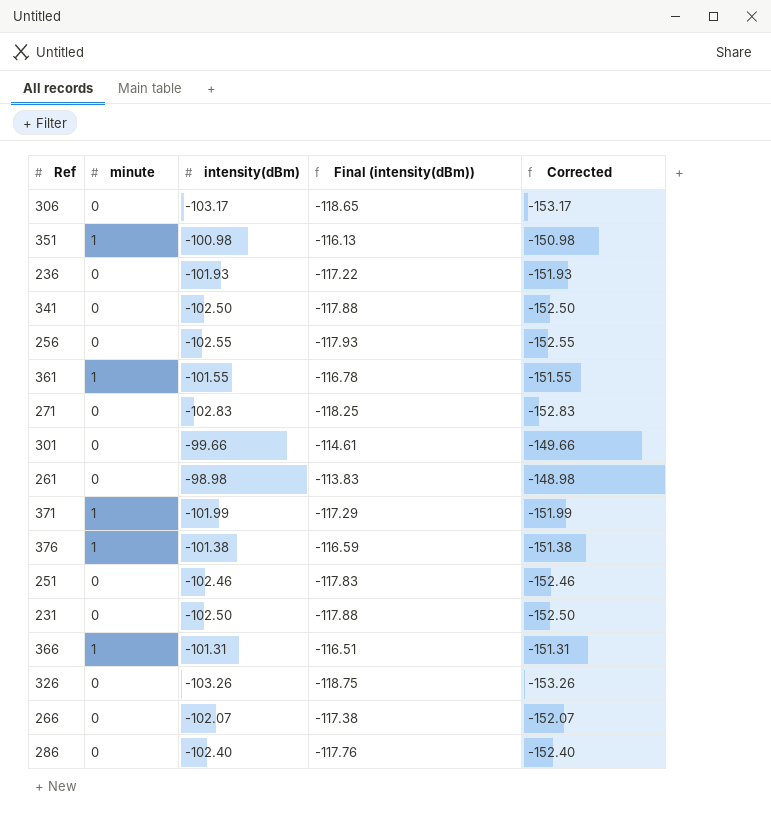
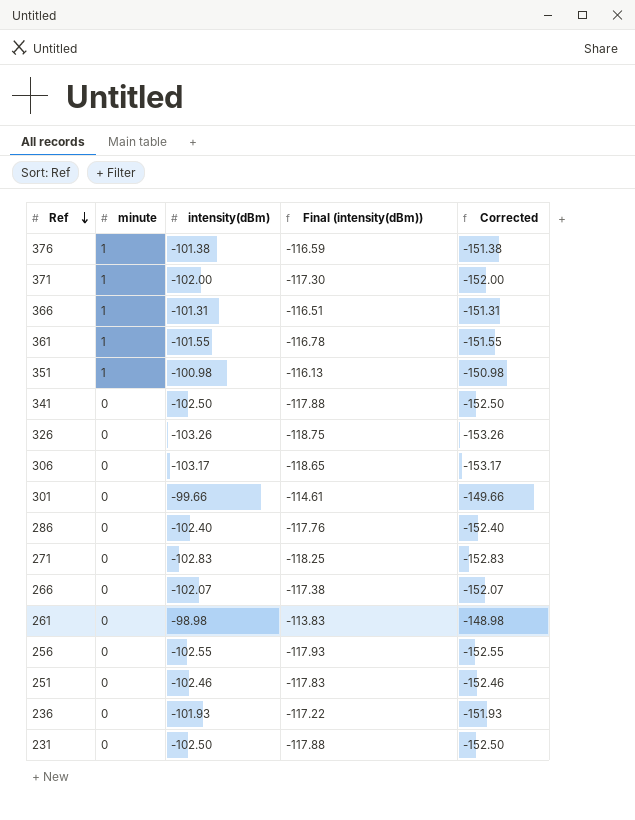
row order: none -> Ref descending
371 | intensity(dBm): -101.99 -> -102.00
371 | Final (intensity(dBm)): -117.29 -> -117.30
371 | Corrected: -151.99 -> -152.00

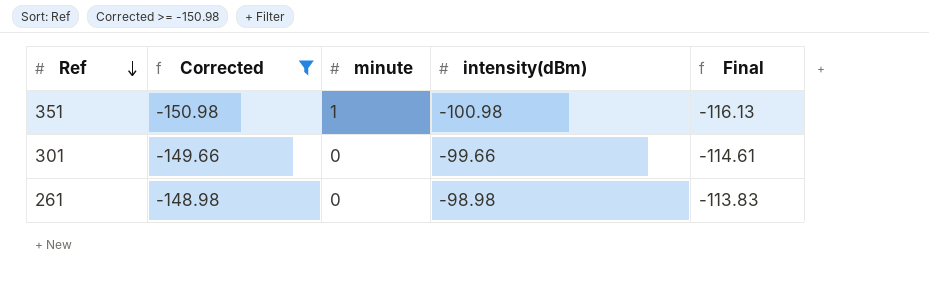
filter: none -> Corrected >= -150.98
column Corrected | position: 5 -> 2
column name: Final (intensity(dBm)) -> Final

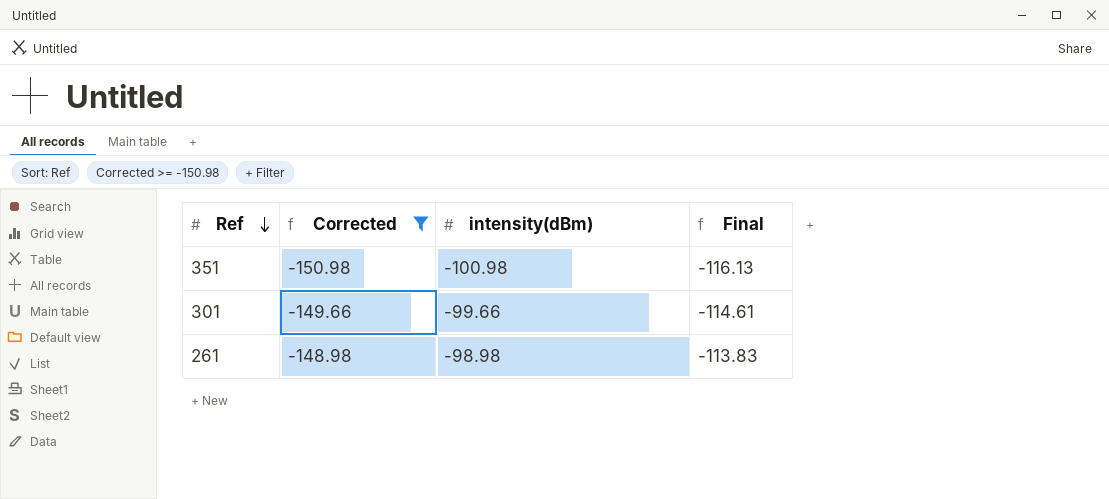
column minute | position: 3 -> none

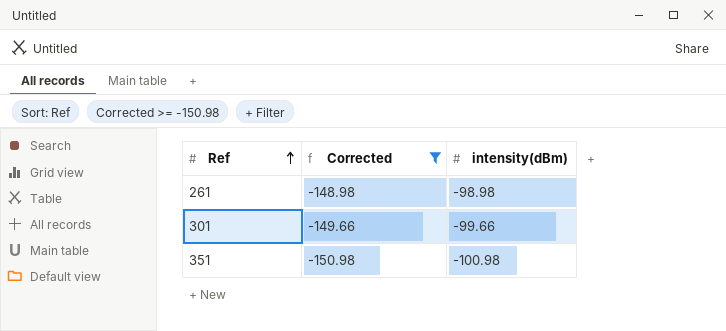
row order: Ref descending -> Ref ascending
column Final | formula: [intensity(dBm)] * 1.15 -> none

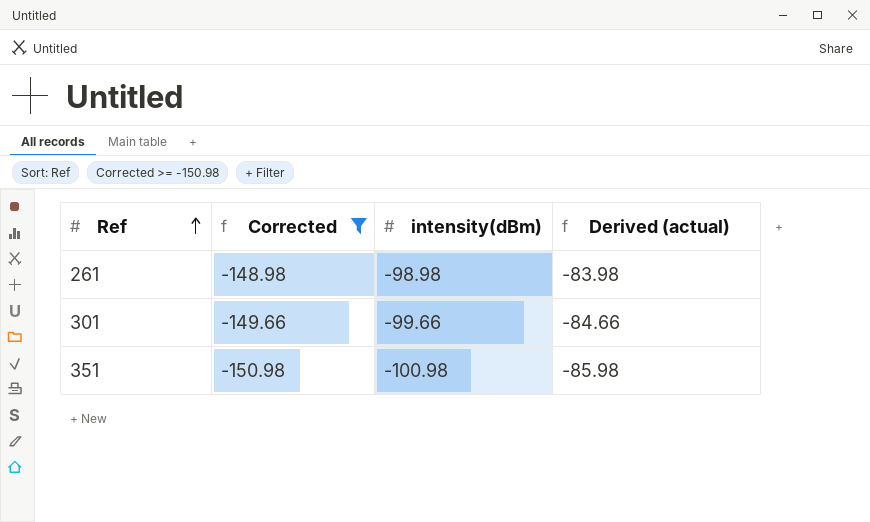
column Derived (actual) | formula: none -> [intensity(dBm)] + 15

